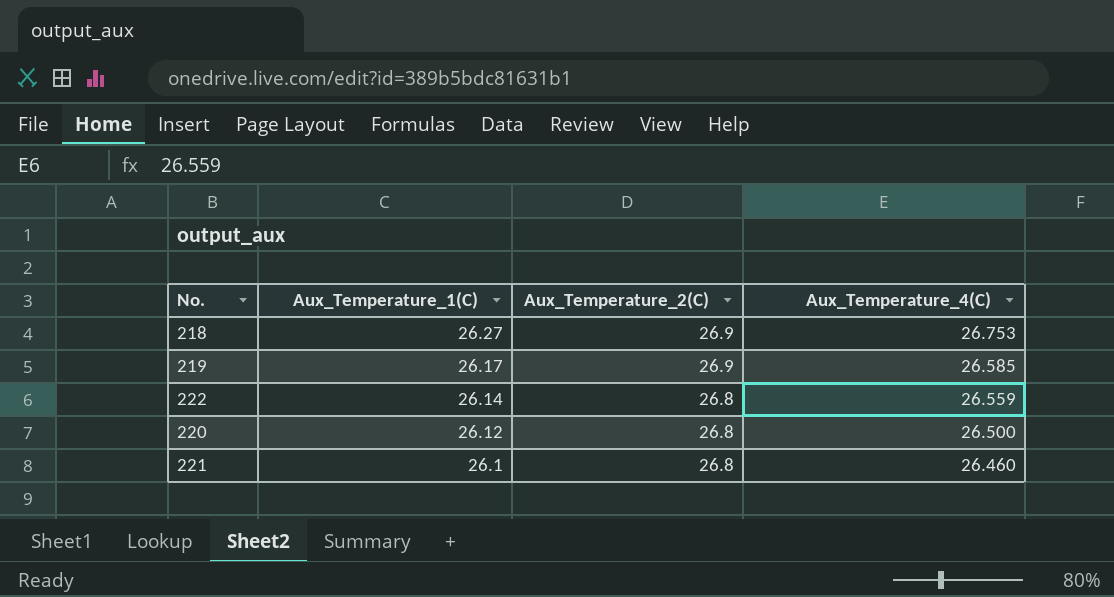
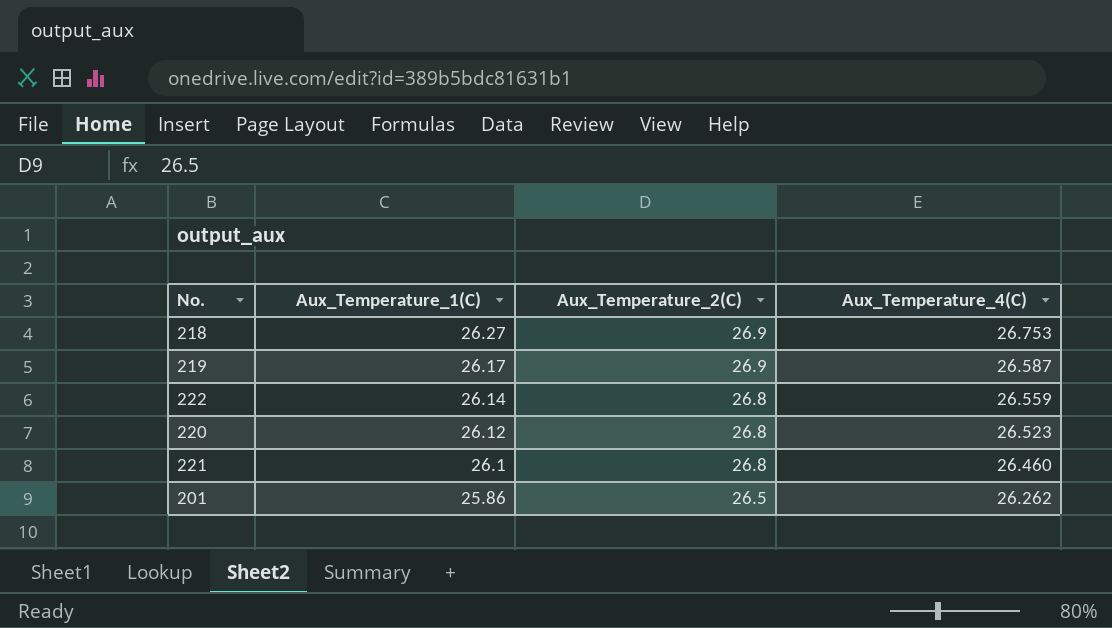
219 | Aux_Temperature_4(C): 26.585 -> 26.587
220 | Aux_Temperature_4(C): 26.500 -> 26.523
row 201: none -> 25.86 | 26.5 | 26.262

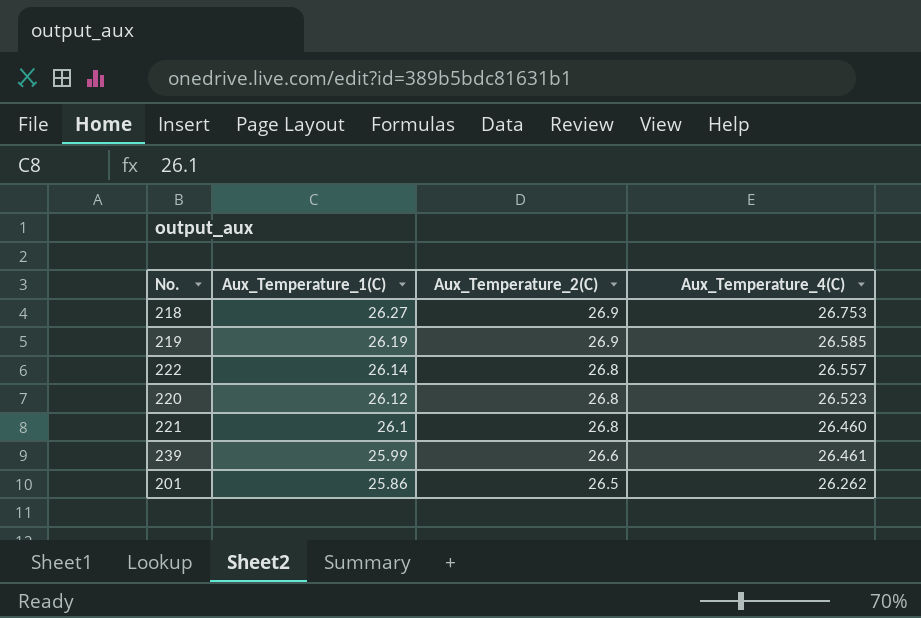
219 | Aux_Temperature_1(C): 26.17 -> 26.19
219 | Aux_Temperature_4(C): 26.587 -> 26.585
222 | Aux_Temperature_4(C): 26.559 -> 26.557
row 239: none -> 25.99 | 26.6 | 26.461

